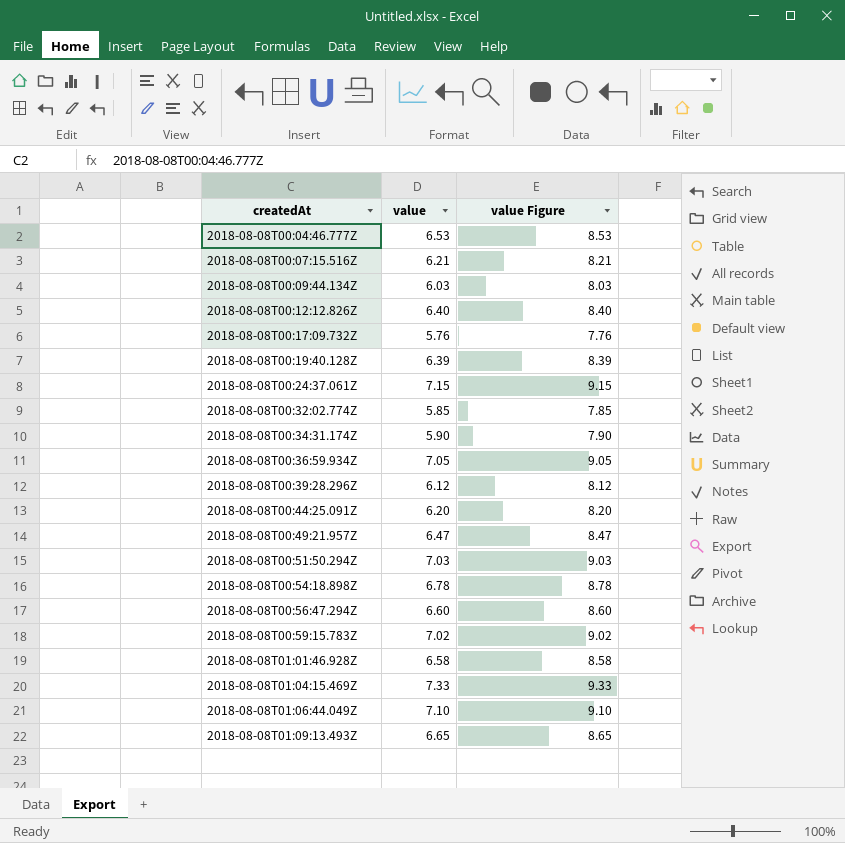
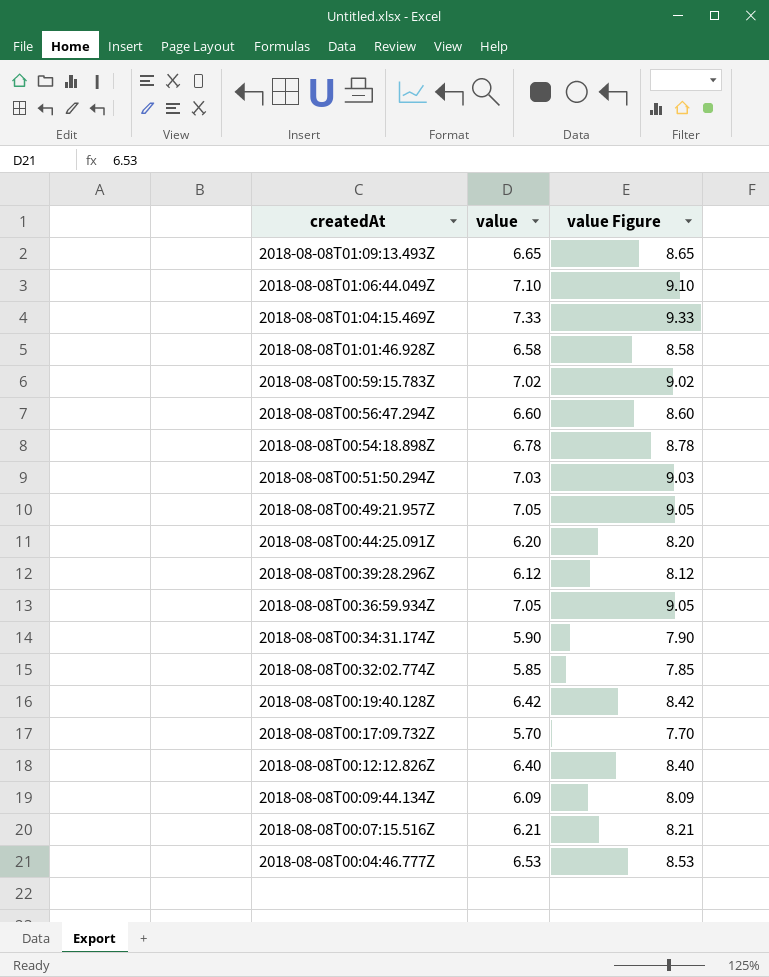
row order: createdAt ascending -> createdAt descending
row 2018-08-08T00:24:37.061Z: 7.15 | 9.15 -> none
2018-08-08T00:49:21.957Z | value: 6.47 -> 7.05
2018-08-08T00:49:21.957Z | value Figure: 8.47 -> 9.05
2018-08-08T00:19:40.128Z | value: 6.39 -> 6.42
2018-08-08T00:19:40.128Z | value Figure: 8.39 -> 8.42
2018-08-08T00:17:09.732Z | value: 5.76 -> 5.70
2018-08-08T00:17:09.732Z | value Figure: 7.76 -> 7.70
2018-08-08T00:09:44.134Z | value: 6.03 -> 6.09
2018-08-08T00:09:44.134Z | value Figure: 8.03 -> 8.09

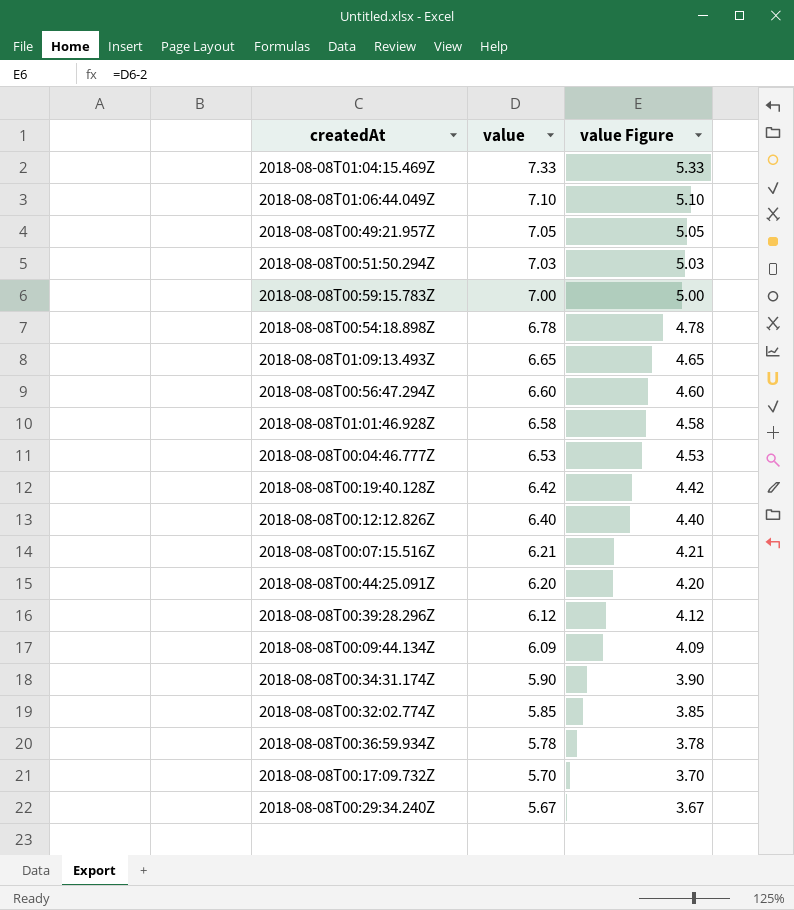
row order: createdAt descending -> value descending
column value Figure | formula: [value] + 2 -> [value] - 2
2018-08-08T00:59:15.783Z | value: 7.02 -> 7.00
2018-08-08T00:36:59.934Z | value: 7.05 -> 5.78
row 2018-08-08T00:29:34.240Z: none -> 5.67 | 3.67

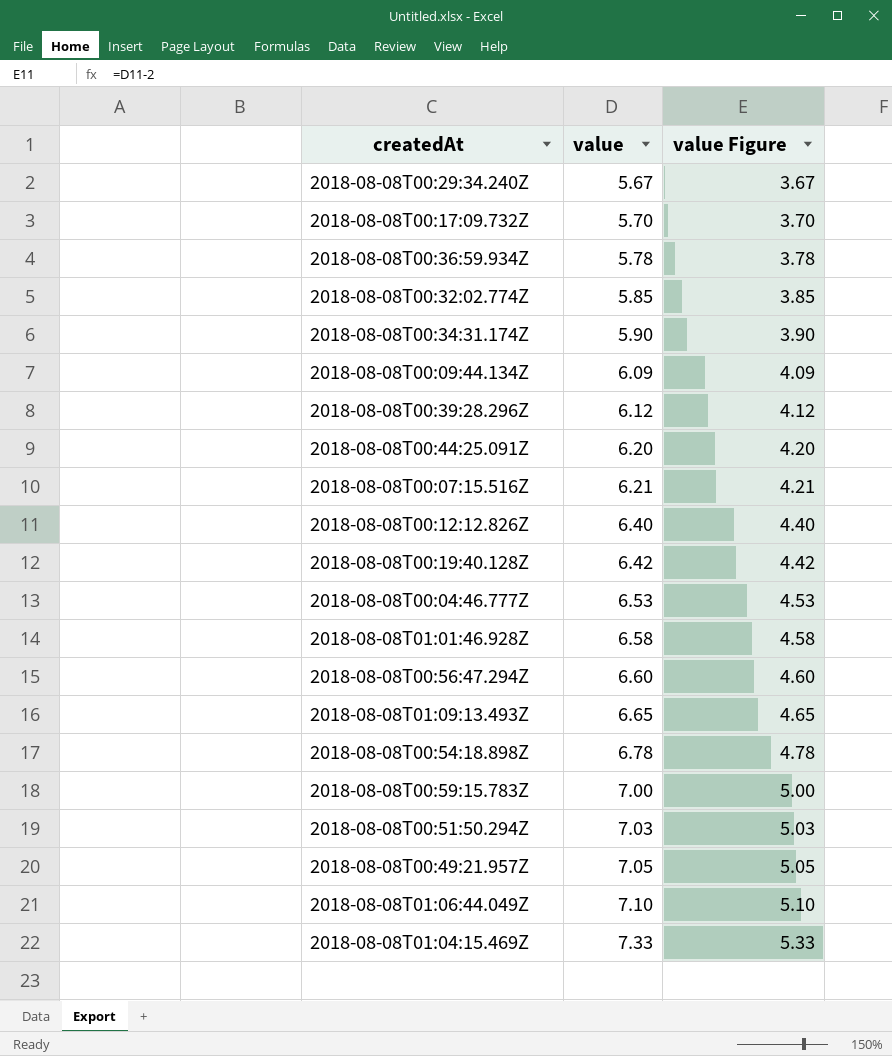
row order: value descending -> value ascending

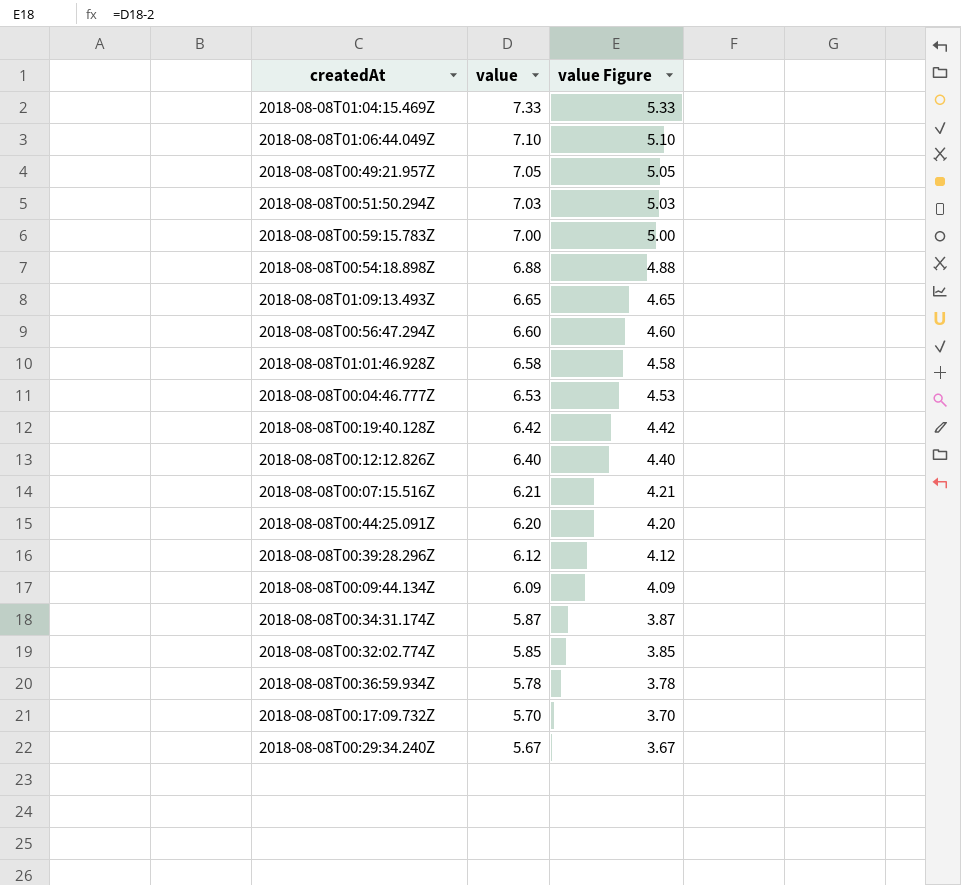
row order: value ascending -> value descending
2018-08-08T00:54:18.898Z | value: 6.78 -> 6.88
2018-08-08T00:54:18.898Z | value Figure: 4.78 -> 4.88
2018-08-08T00:34:31.174Z | value: 5.90 -> 5.87
2018-08-08T00:34:31.174Z | value Figure: 3.90 -> 3.87

